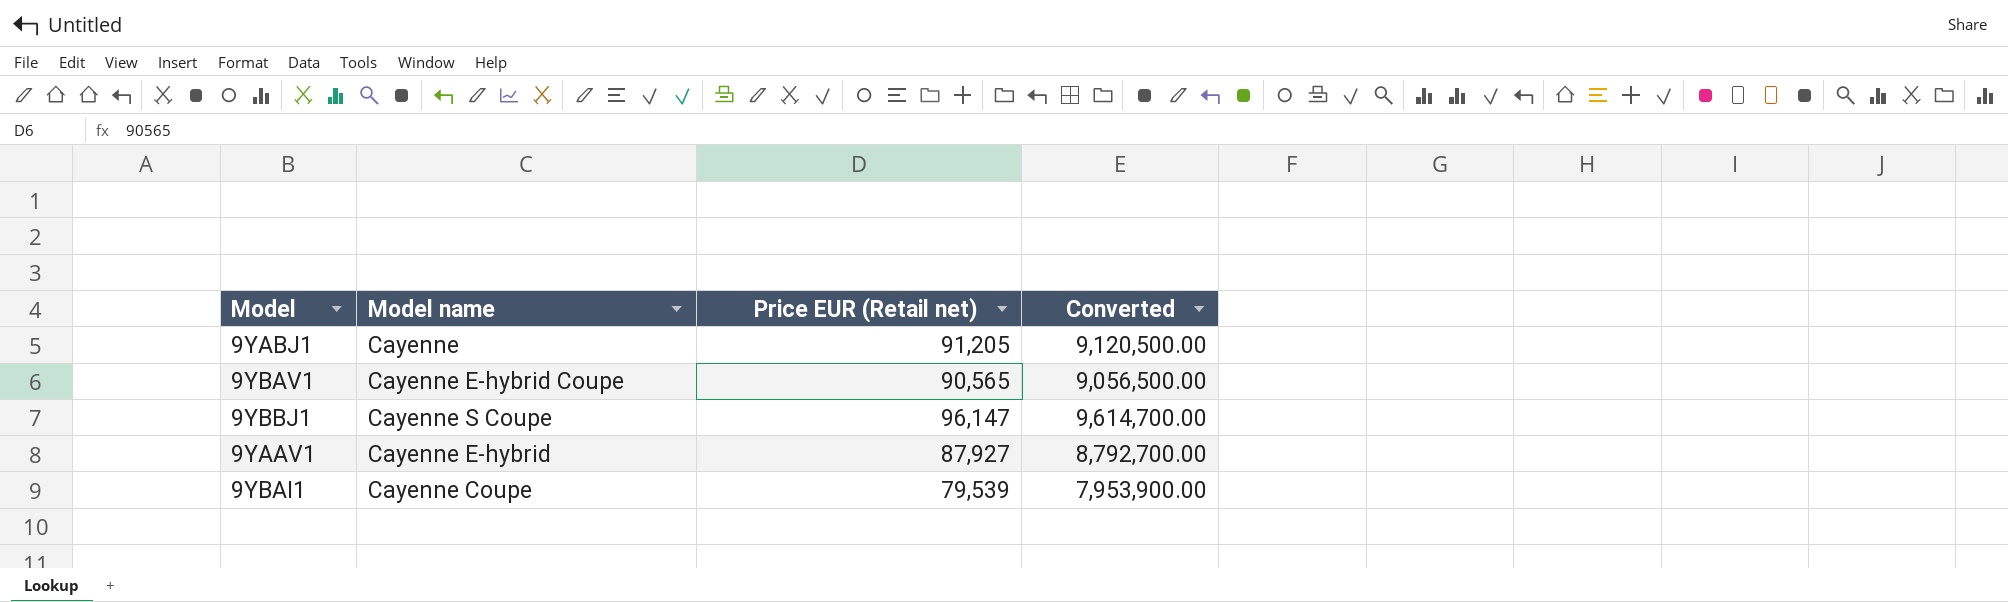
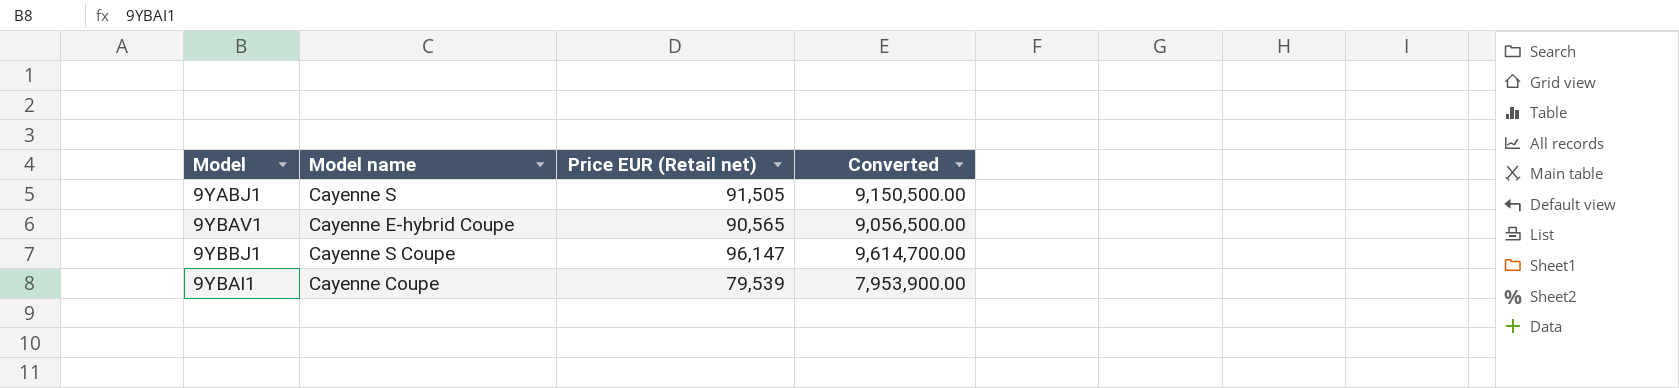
row 9YAAV1: Cayenne E-hybrid | 87,927 | 8,792,700.00 -> none
9YABJ1 | Model name: Cayenne -> Cayenne S
9YABJ1 | Price EUR (Retail net): 91,205 -> 91,505
9YABJ1 | Converted: 9,120,500.00 -> 9,150,500.00

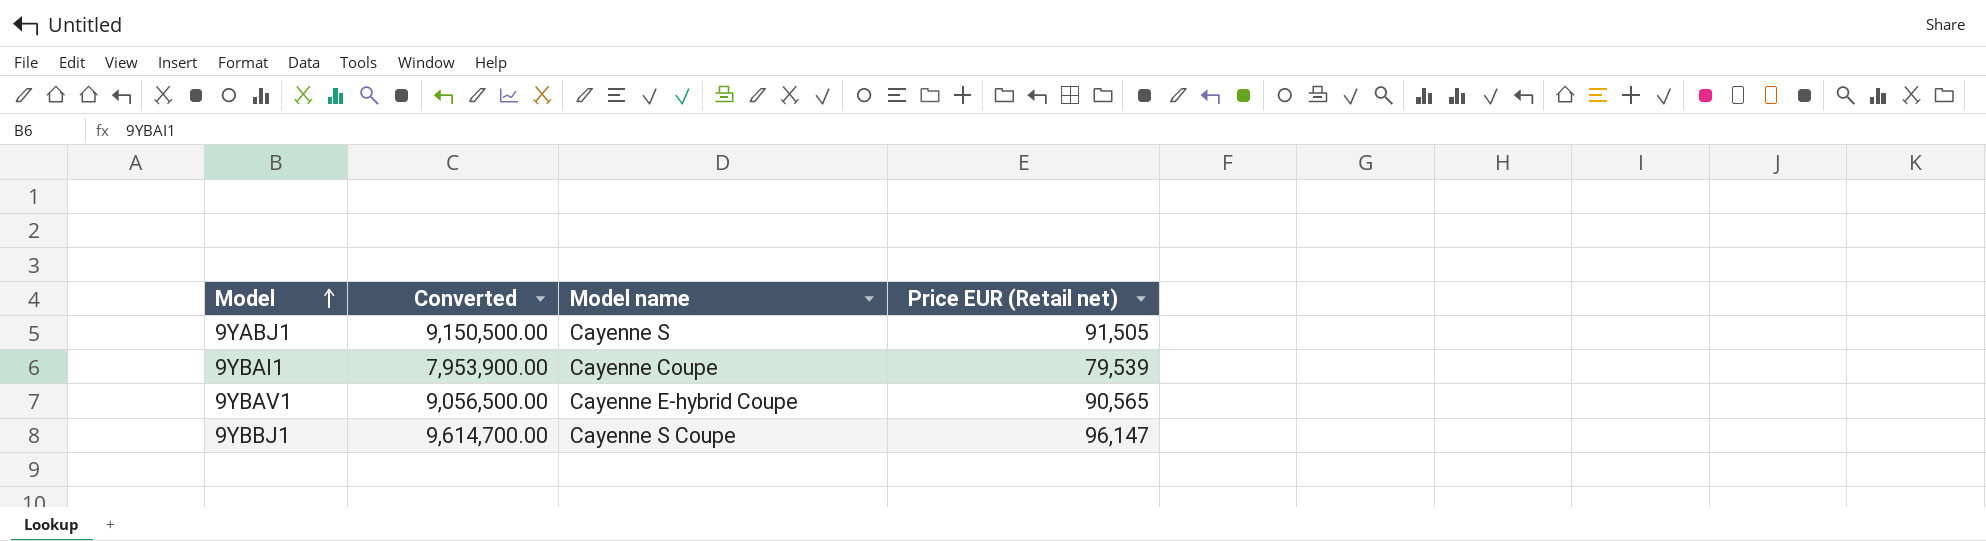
row order: none -> Model ascending
column Converted | position: 4 -> 2

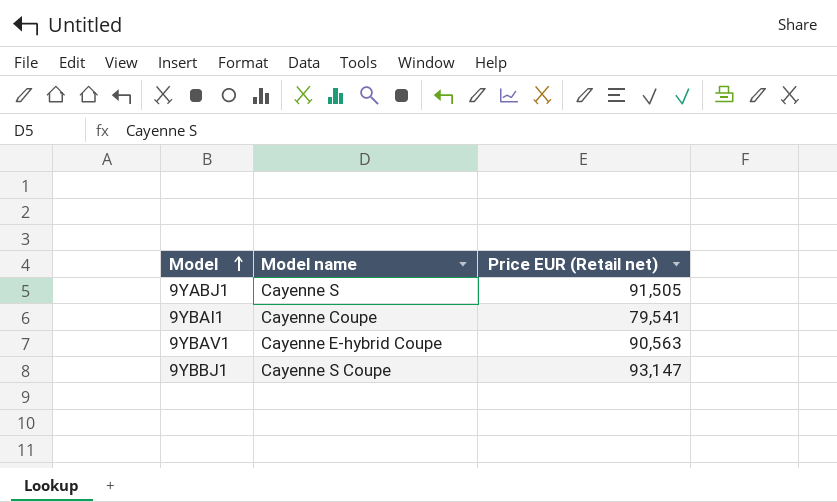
column Converted | formula: [Price EUR (Retail net)] * 100 -> none
9YBAI1 | Price EUR (Retail net): 79,539 -> 79,541
9YBAV1 | Price EUR (Retail net): 90,565 -> 90,563
9YBBJ1 | Price EUR (Retail net): 96,147 -> 93,147

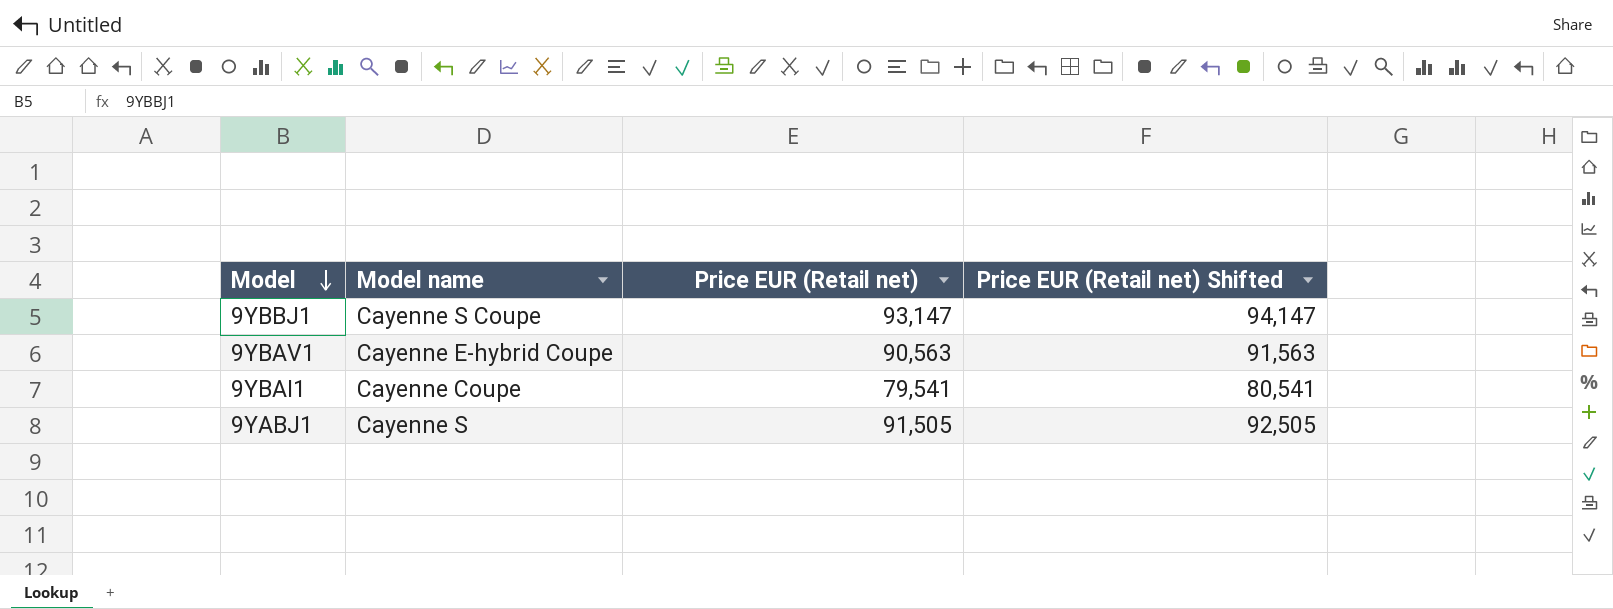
row order: Model ascending -> Model descending
column Price EUR (Retail net) Shifted | formula: none -> [Price EUR (Retail net)] + 1000

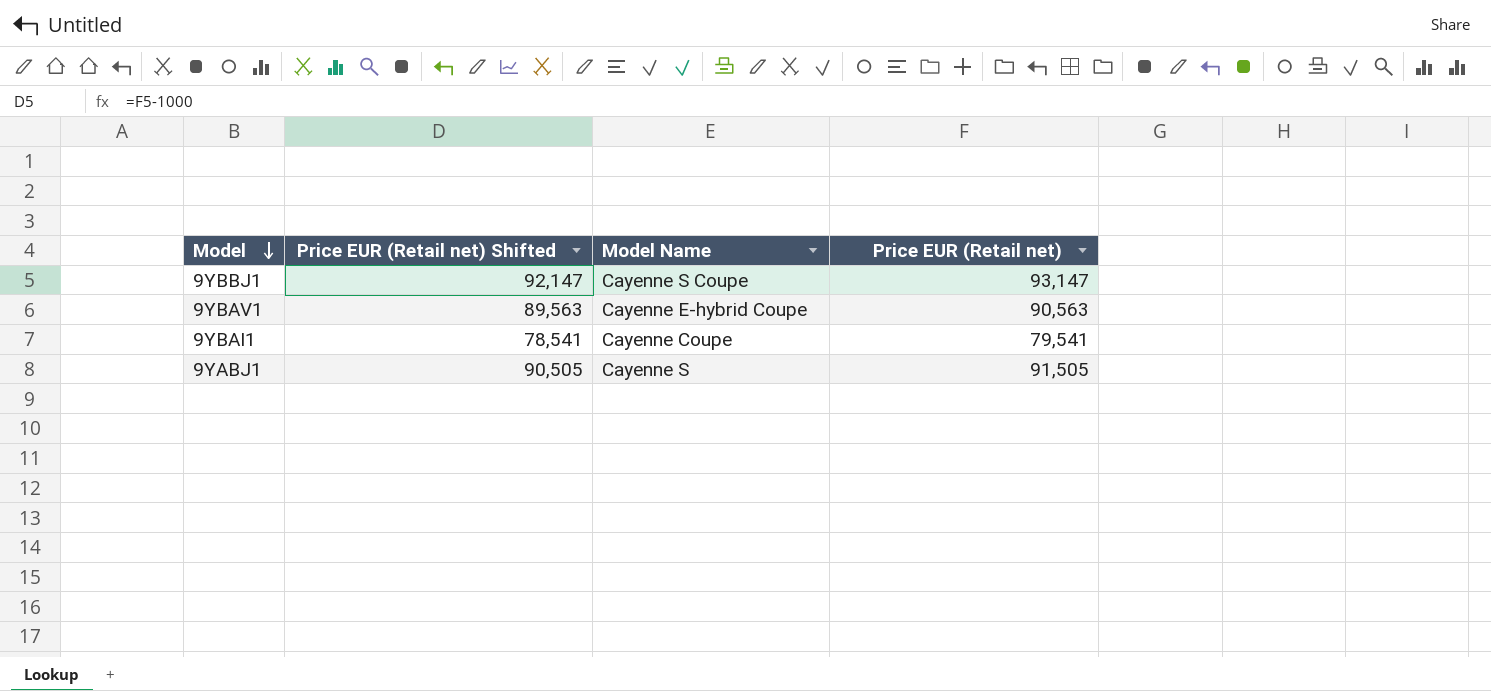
column Price EUR (Retail net) Shifted | formula: [Price EUR (Retail net)] + 1000 -> [Price EUR (Retail net)] - 1000
column Price EUR (Retail net) Shifted | position: 4 -> 2
column name: Model name -> Model Name

